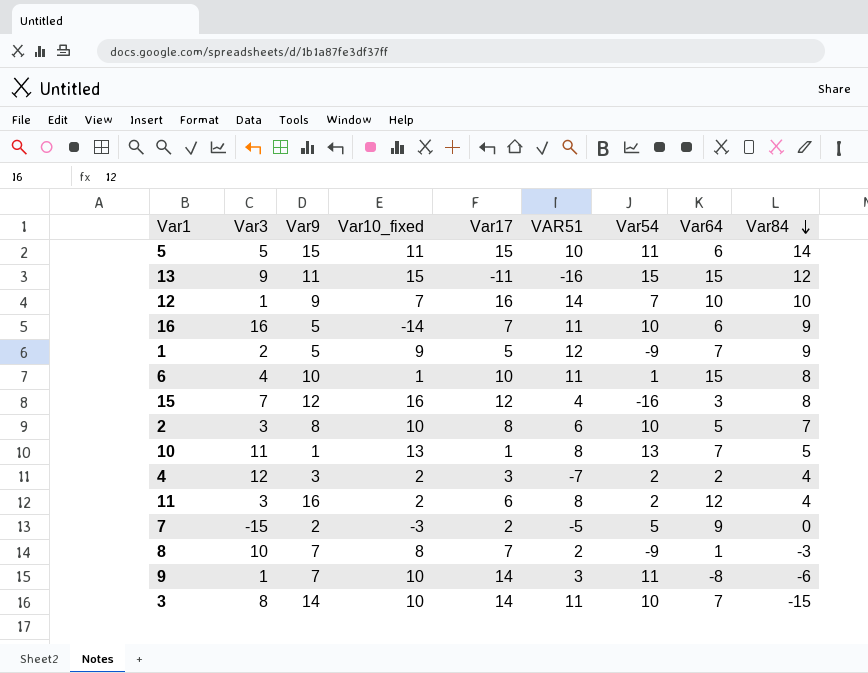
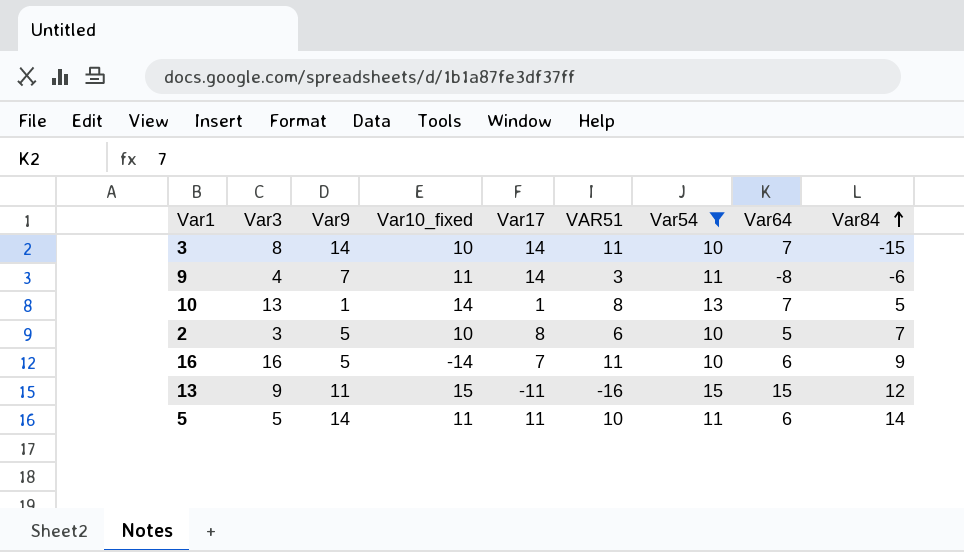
filter: none -> Var54 >= 10
row order: Var84 descending -> Var84 ascending
9 | Var3: 1 -> 4
9 | Var10_fixed: 10 -> 11
10 | Var3: 11 -> 13
10 | Var10_fixed: 13 -> 14
2 | Var9: 8 -> 5
5 | Var9: 15 -> 14
5 | Var17: 15 -> 11

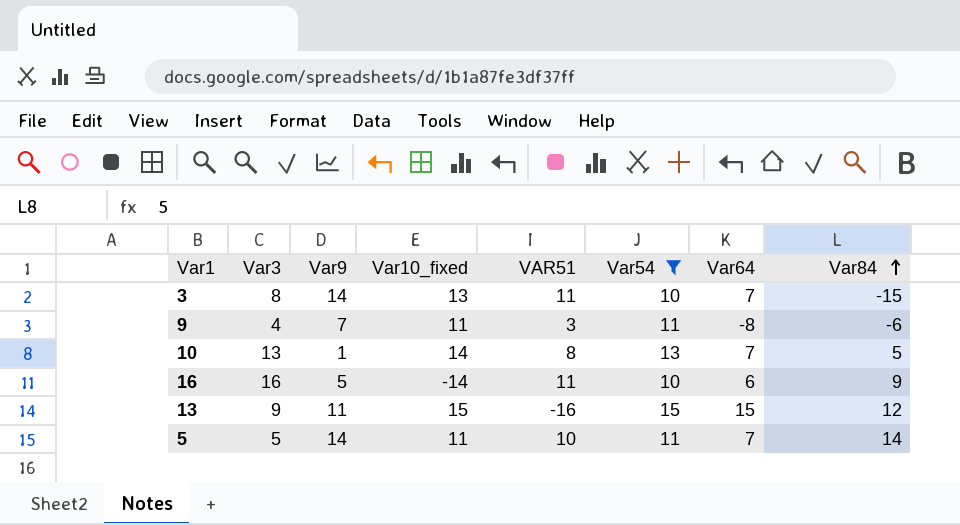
column Var17 | position: 5 -> none
row 2: 3 | 5 | 10 | 8 | 6 | 10 | 5 | 7 -> none
3 | Var10_fixed: 10 -> 13
5 | Var64: 6 -> 7

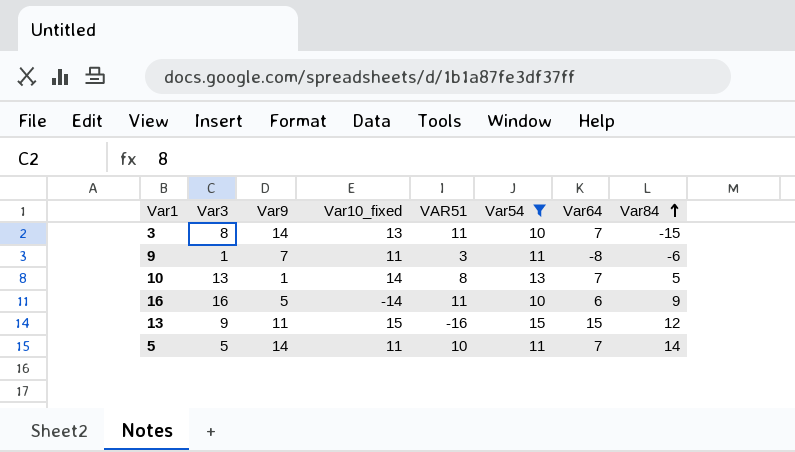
9 | Var3: 4 -> 1

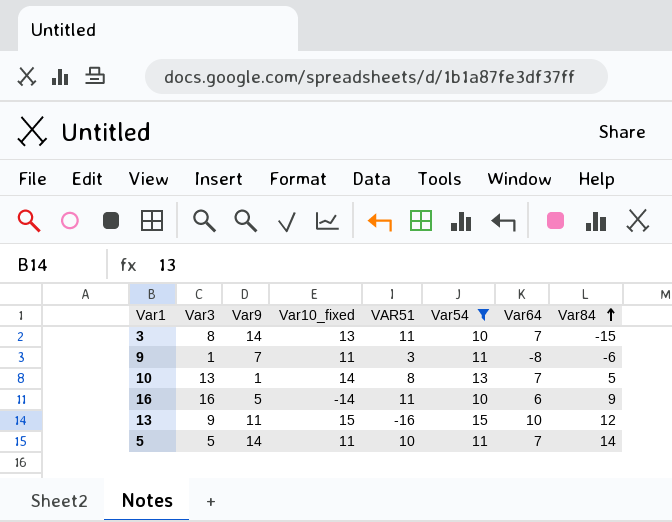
13 | Var64: 15 -> 10

